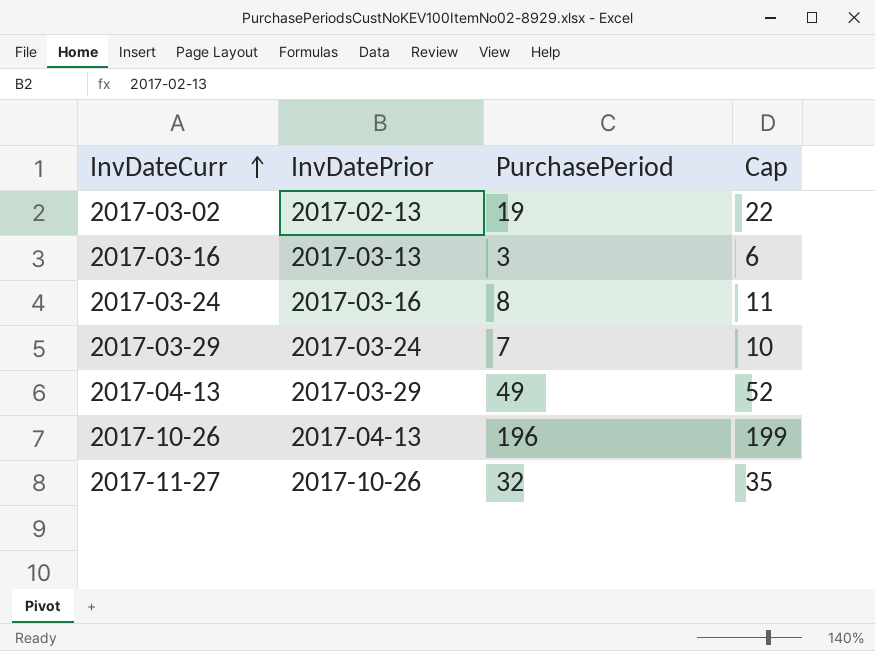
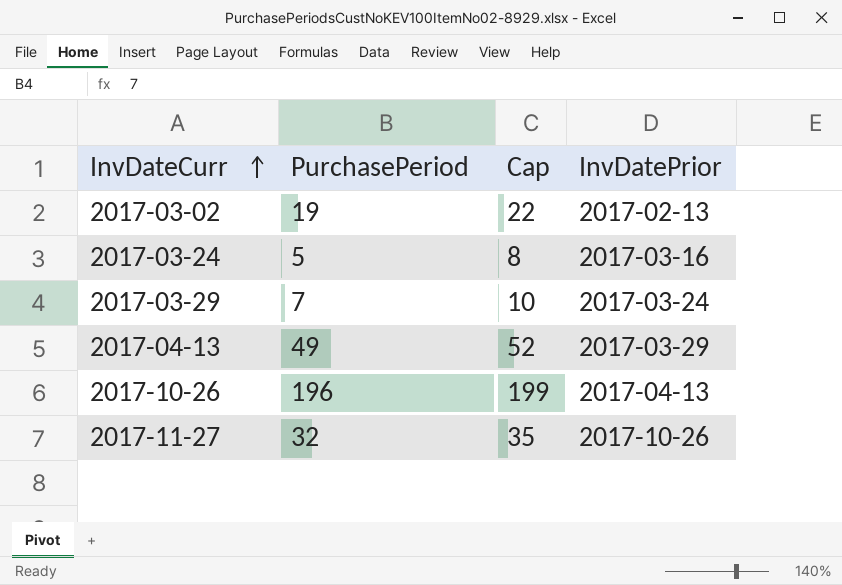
column InvDatePrior | position: 2 -> 4
row 2017-03-16: 2017-03-13 | 3 | 6 -> none
2017-03-24 | PurchasePeriod: 8 -> 5
2017-03-24 | Cap: 11 -> 8

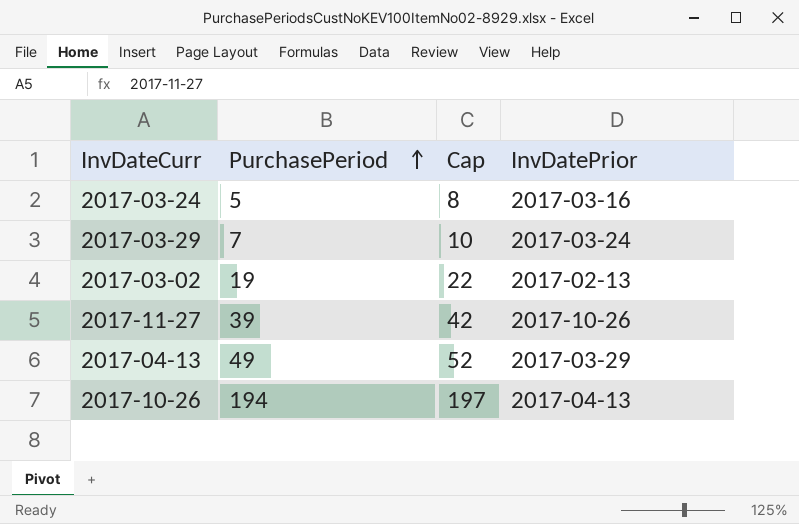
row order: InvDateCurr ascending -> PurchasePeriod ascending
2017-11-27 | PurchasePeriod: 32 -> 39
2017-11-27 | Cap: 35 -> 42
2017-10-26 | PurchasePeriod: 196 -> 194
2017-10-26 | Cap: 199 -> 197

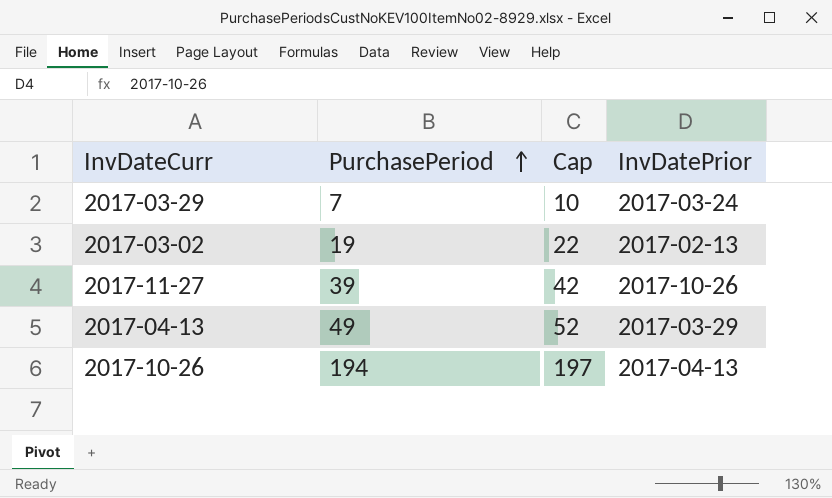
row 2017-03-24: 5 | 8 | 2017-03-16 -> none

